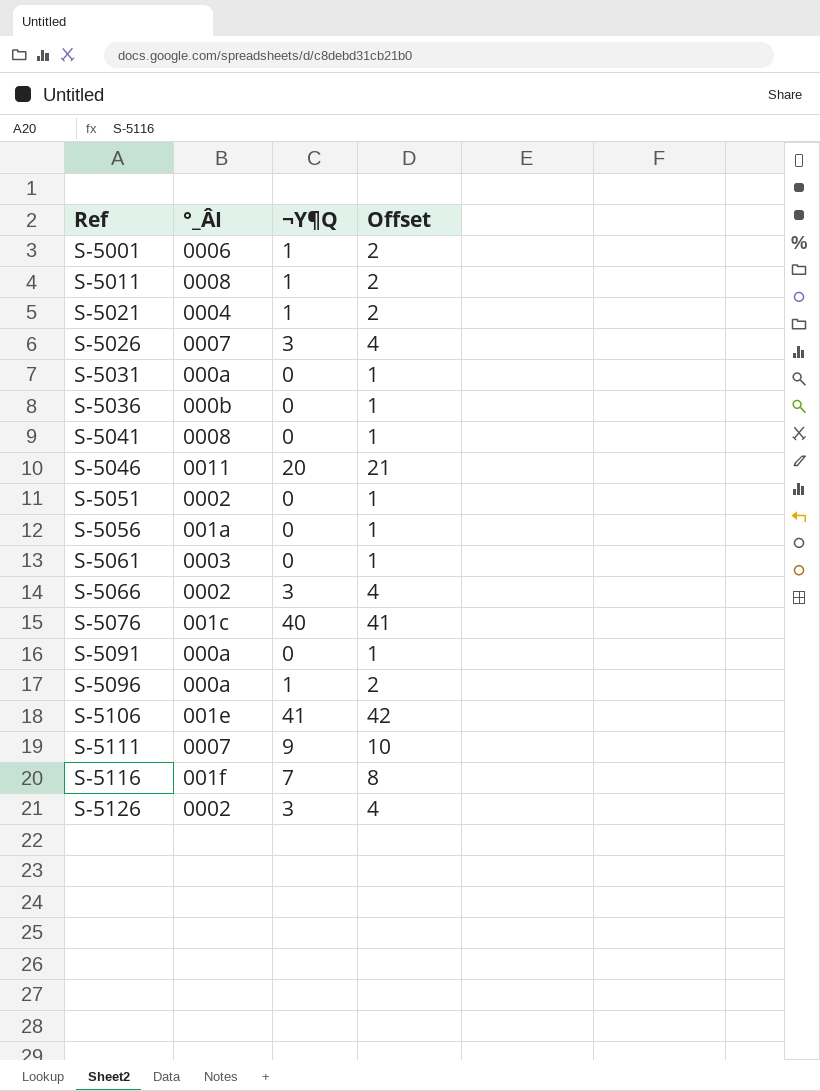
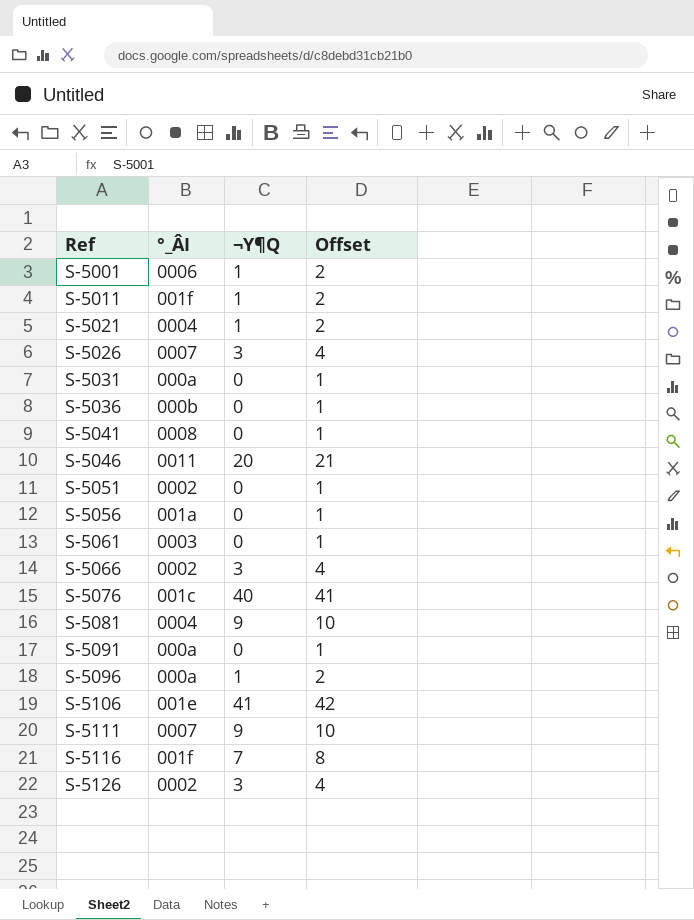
S-5011 | °_ÂI: 0008 -> 001f
row S-5081: none -> 0004 | 9 | 10

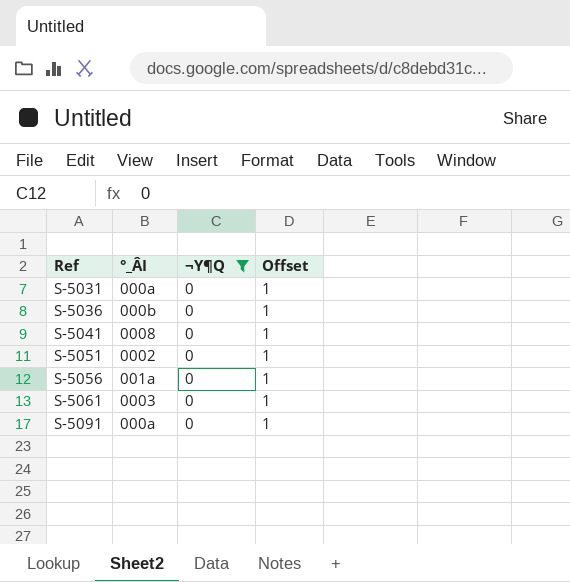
filter: none -> ¬Y¶Q = 0

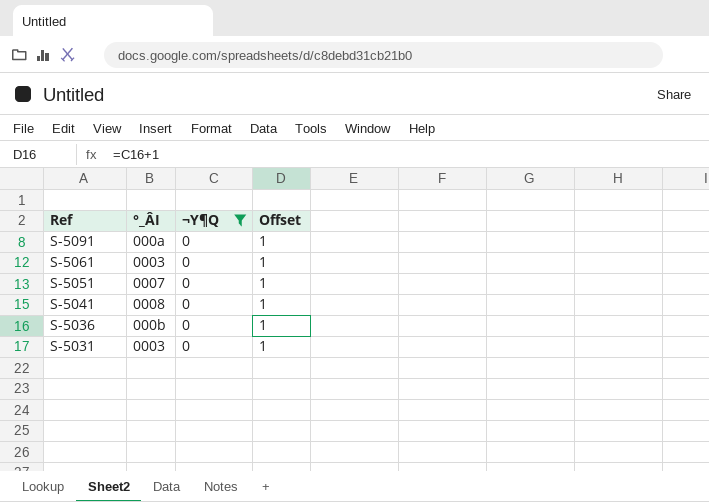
row order: Ref ascending -> Ref descending
row S-5056: 001a | 0 | 1 -> none
S-5051 | °_ÂI: 0002 -> 0007
S-5031 | °_ÂI: 000a -> 0003

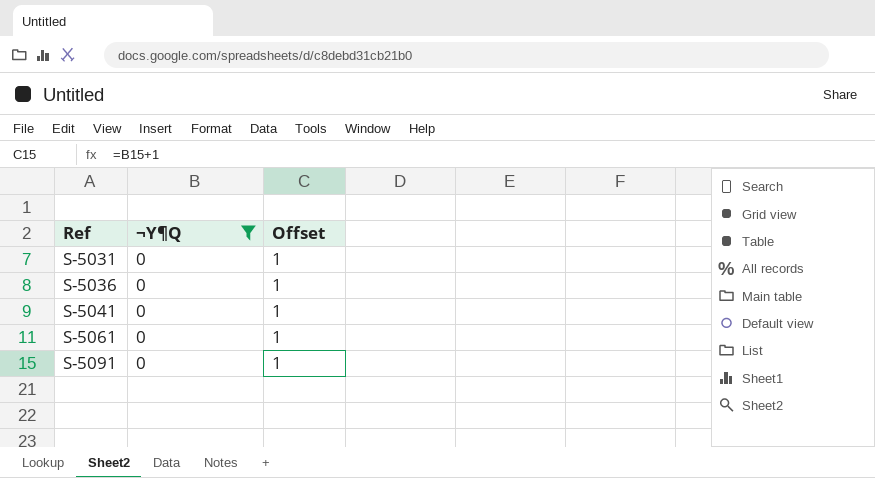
row order: Ref descending -> Ref ascending
column °_ÂI | position: 2 -> none
row S-5051: 0007 | 0 | 1 -> none

